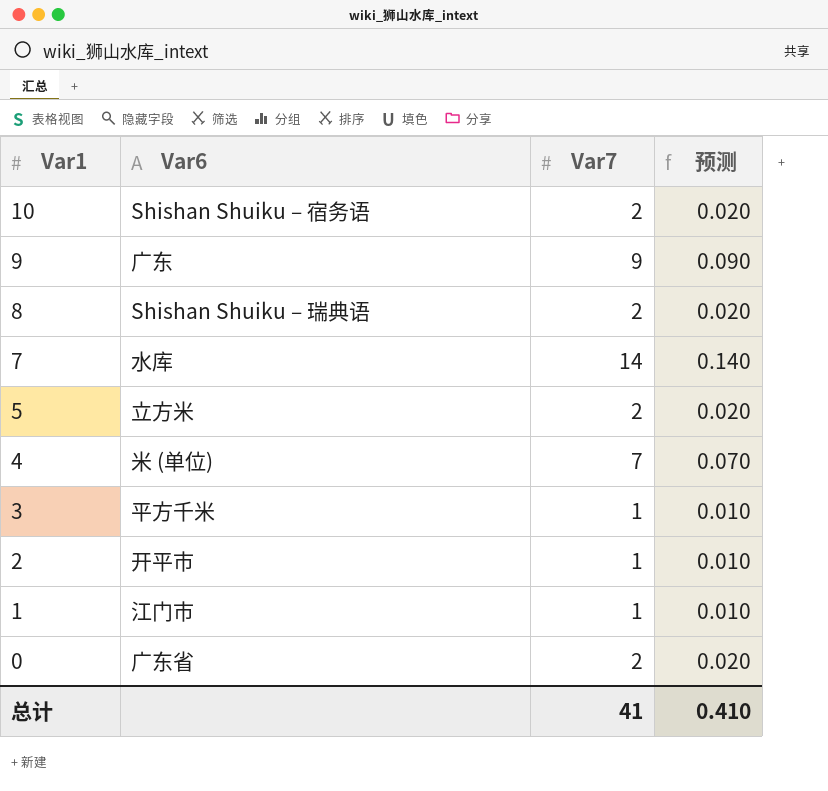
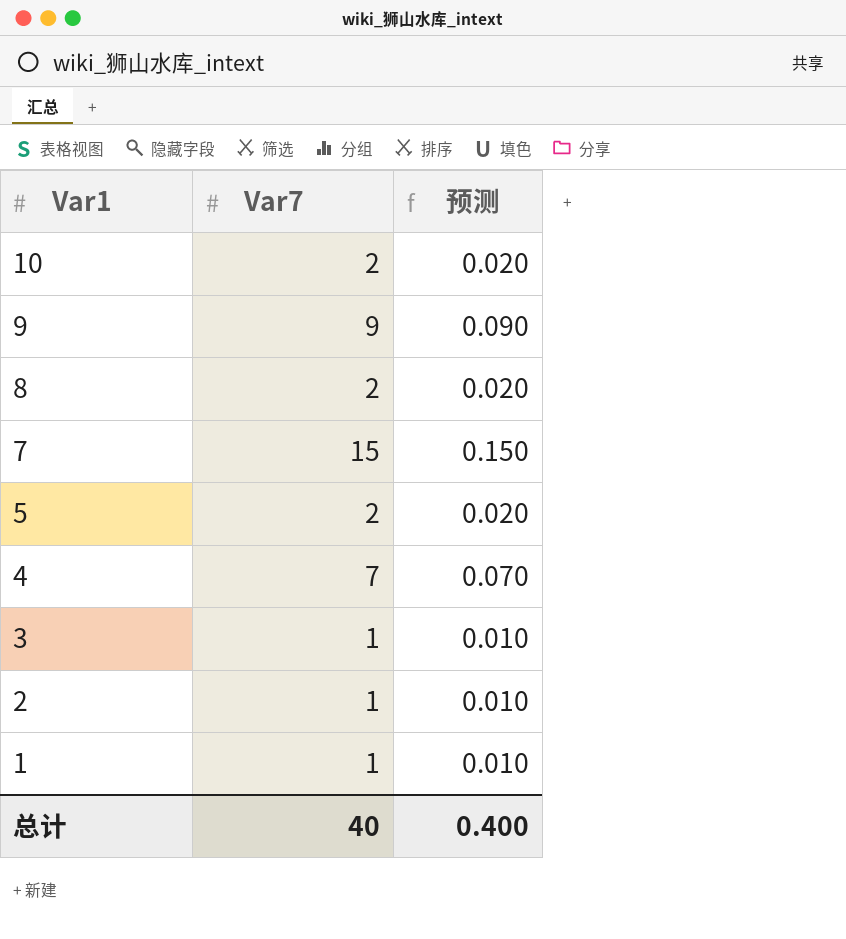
column Var6 | position: 2 -> none
row 0: 广东省 | 2 | 0.020 -> none
7 | Var7: 14 -> 15
7 | 预测: 0.140 -> 0.150
总计 | Var7: 41 -> 40
总计 | 预测: 0.410 -> 0.400

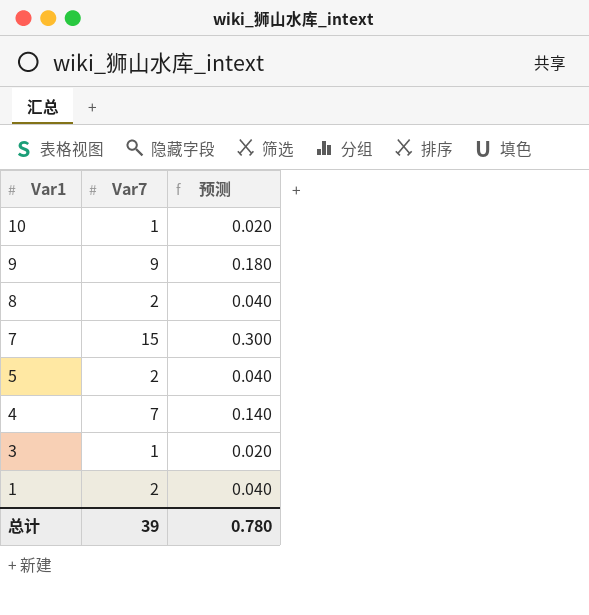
column 预测 | formula: [Var7] * 0.01 -> [Var7] * 0.02
row 2: 1 | 0.010 -> none
10 | Var7: 2 -> 1
1 | Var7: 1 -> 2
总计 | Var7: 40 -> 39
总计 | 预测: 0.400 -> 0.780

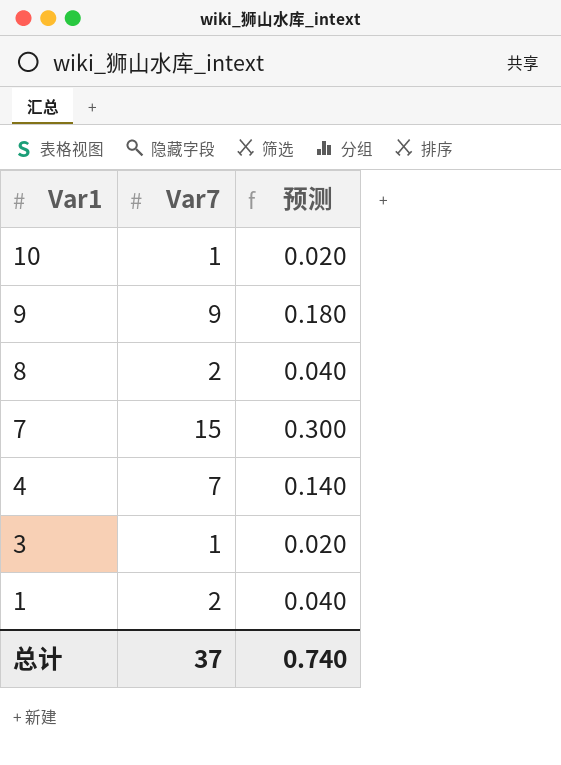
row 5: 2 | 0.040 -> none
总计 | Var7: 39 -> 37
总计 | 预测: 0.780 -> 0.740

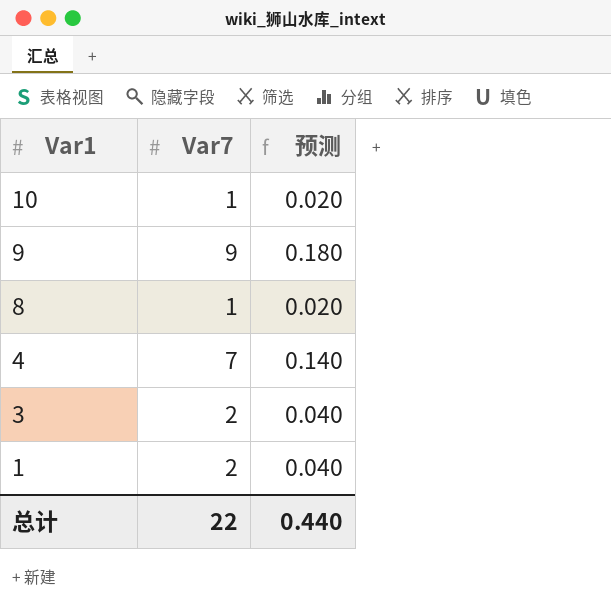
row 7: 15 | 0.300 -> none
8 | Var7: 2 -> 1
8 | 预测: 0.040 -> 0.020
3 | Var7: 1 -> 2
3 | 预测: 0.020 -> 0.040
总计 | Var7: 37 -> 22
总计 | 预测: 0.740 -> 0.440

